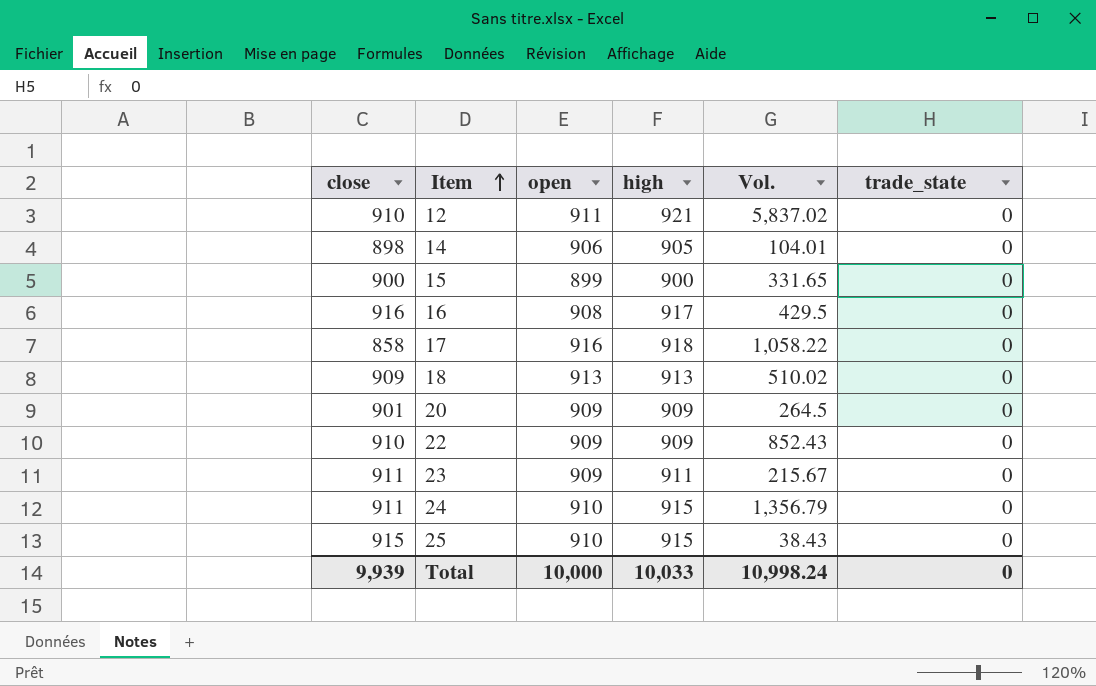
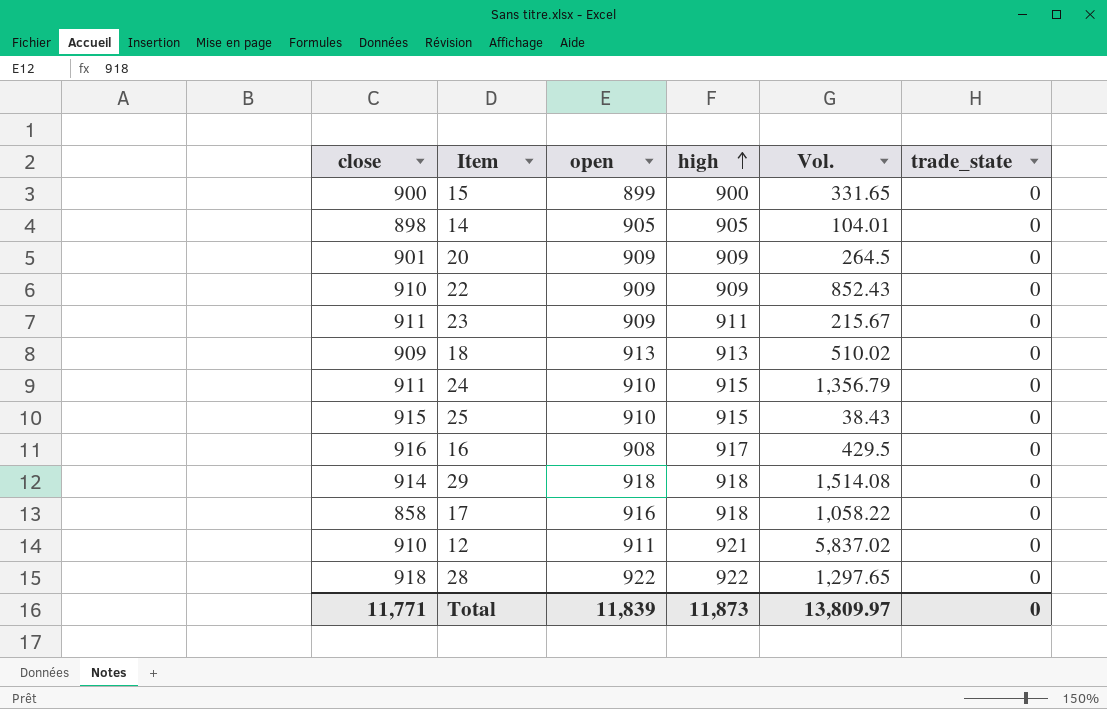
row order: Item ascending -> high ascending
14 | open: 906 -> 905
row 29: none -> 914 | 918 | 918 | 1,514.08 | 0
row 28: none -> 918 | 922 | 922 | 1,297.65 | 0
Total | close: 9,939 -> 11,771
Total | open: 10,000 -> 11,839
Total | high: 10,033 -> 11,873
Total | Vol.: 10,998.24 -> 13,809.97

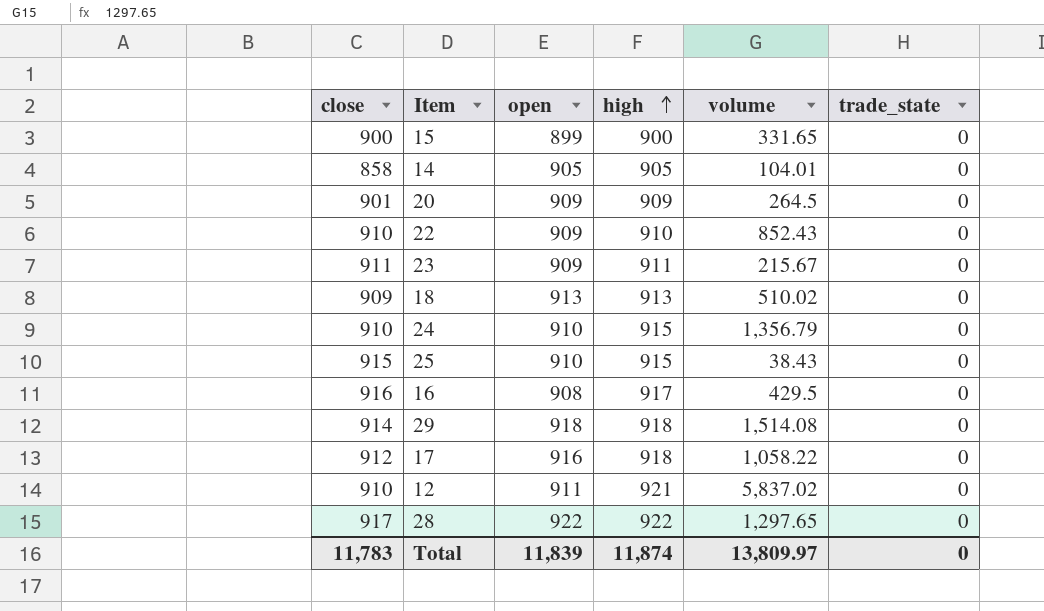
column name: Vol. -> volume
14 | close: 898 -> 858
22 | high: 909 -> 910
24 | close: 911 -> 910
17 | close: 858 -> 912
28 | close: 918 -> 917
Total | close: 11,771 -> 11,783
Total | high: 11,873 -> 11,874

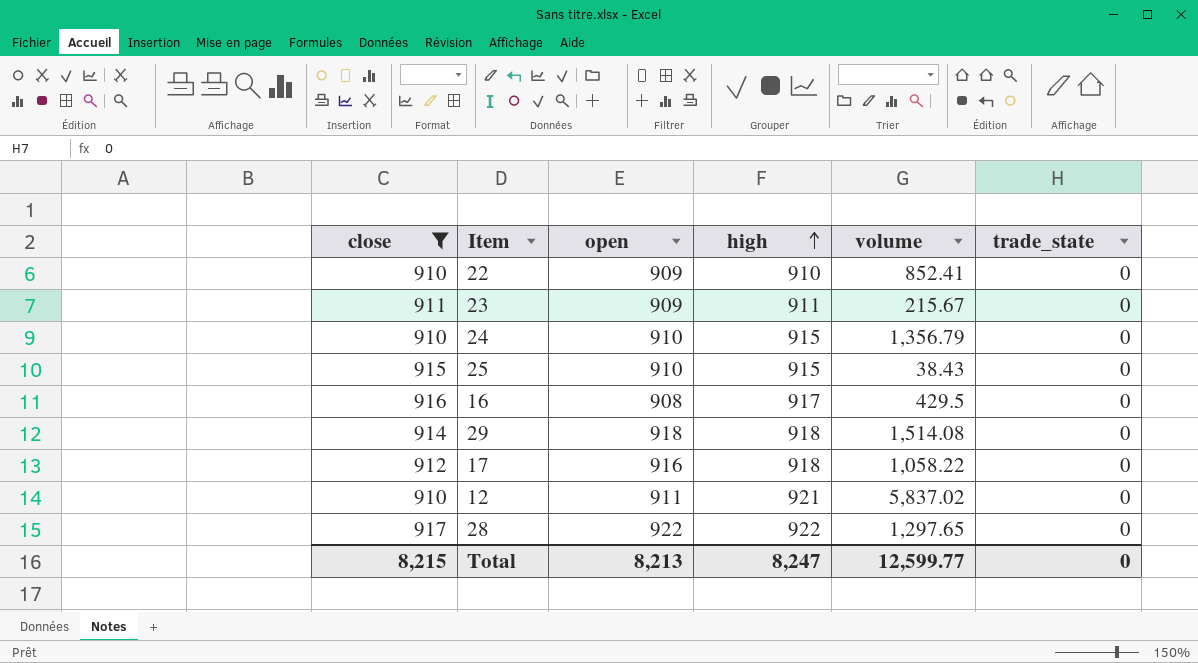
filter: none -> close >= 910
22 | volume: 852.43 -> 852.41
Total | close: 11,783 -> 8,215
Total | open: 11,839 -> 8,213
Total | high: 11,874 -> 8,247
Total | volume: 13,809.97 -> 12,599.77

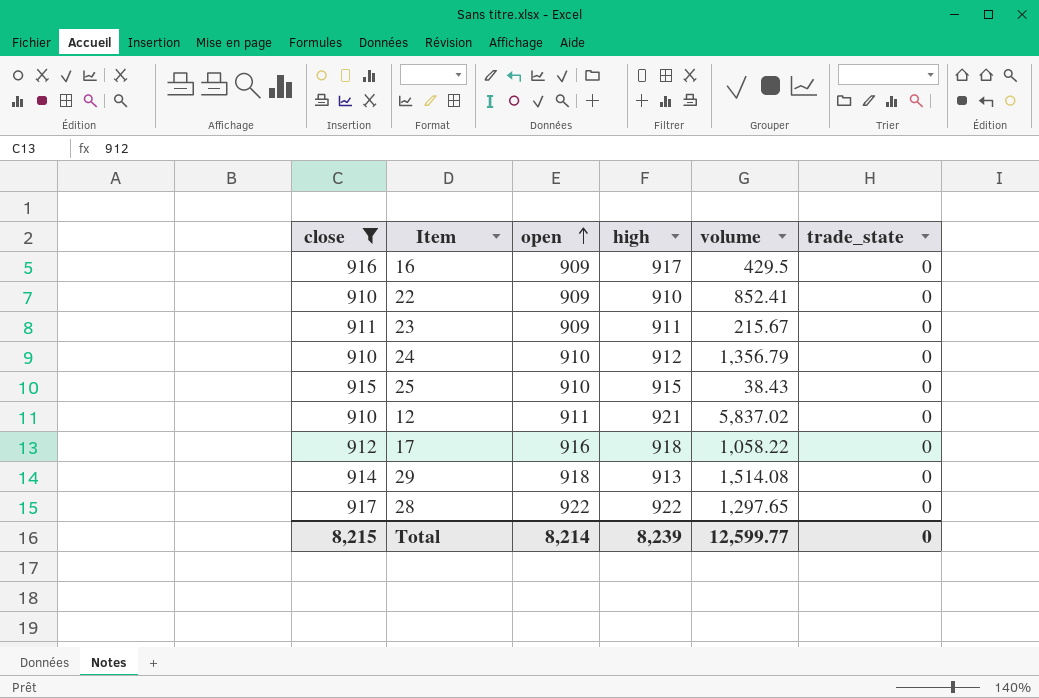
row order: high ascending -> open ascending
16 | open: 908 -> 909
24 | high: 915 -> 912
29 | high: 918 -> 913
Total | open: 8,213 -> 8,214
Total | high: 8,247 -> 8,239

